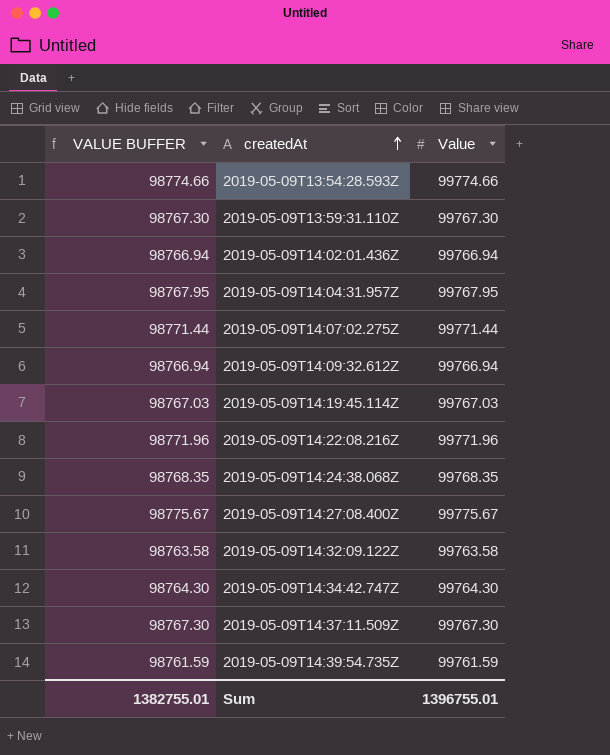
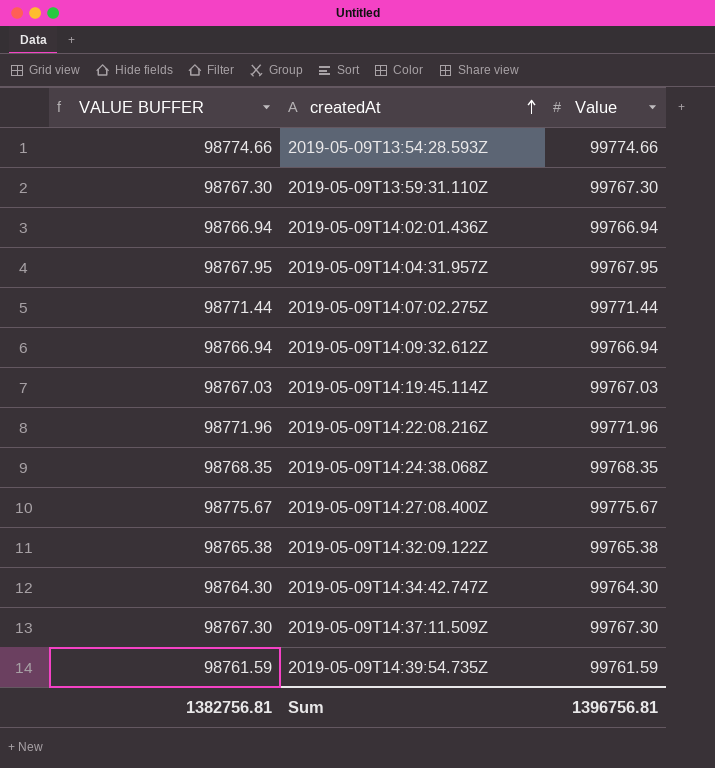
2019-05-09T14:32:09.122Z | VALUE BUFFER: 98763.58 -> 98765.38
2019-05-09T14:32:09.122Z | Value: 99763.58 -> 99765.38
Sum | VALUE BUFFER: 1382755.01 -> 1382756.81
Sum | Value: 1396755.01 -> 1396756.81

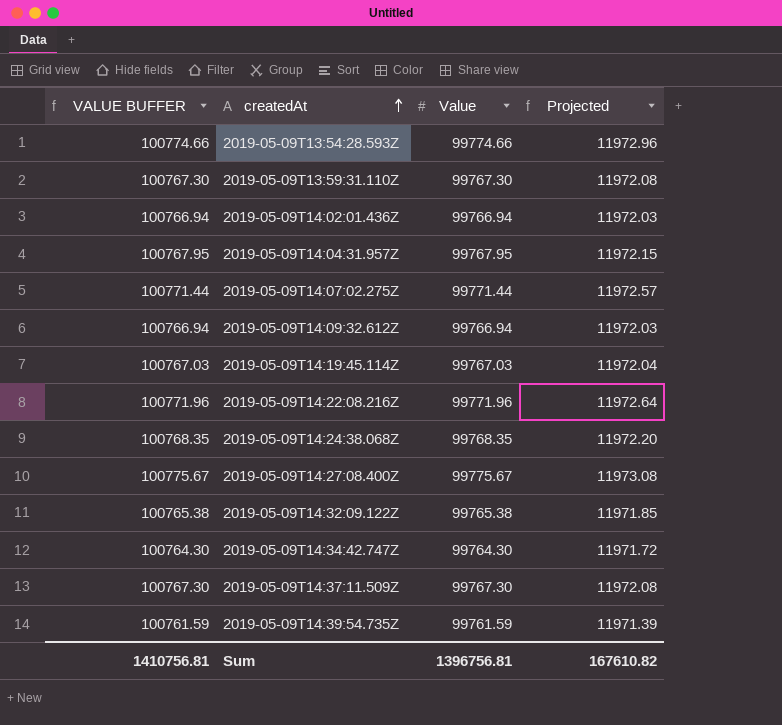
column VALUE BUFFER | formula: [Value] - 1000 -> [Value] + 1000
column Projected | formula: none -> [Value] * 0.12
Sum | VALUE BUFFER: 1382756.81 -> 1410756.81

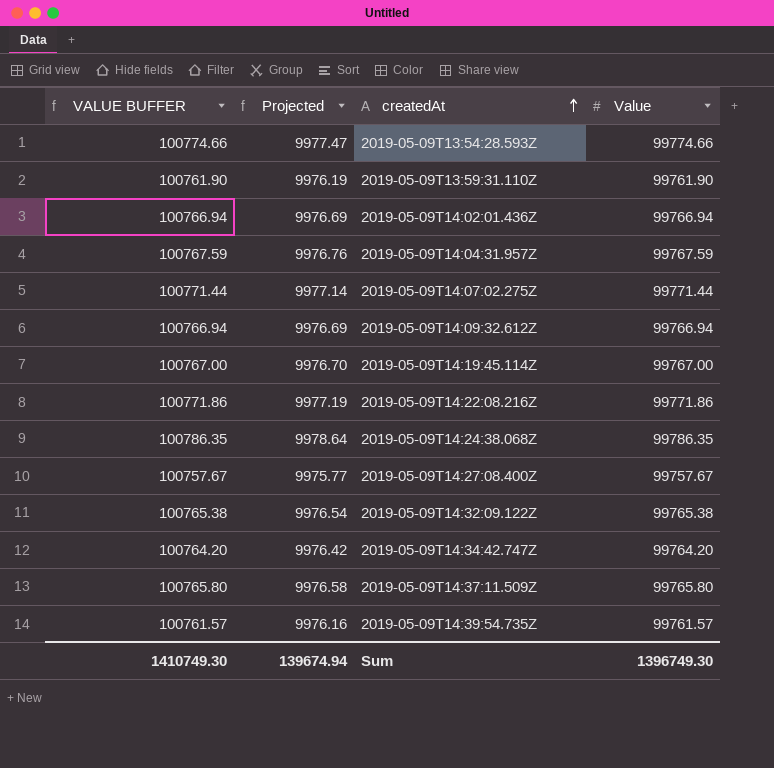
column Projected | formula: [Value] * 0.12 -> [Value] * 0.1
column Projected | position: 4 -> 2
2019-05-09T13:59:31.110Z | VALUE BUFFER: 100767.30 -> 100761.90
2019-05-09T13:59:31.110Z | Value: 99767.30 -> 99761.90
2019-05-09T14:04:31.957Z | VALUE BUFFER: 100767.95 -> 100767.59
2019-05-09T14:04:31.957Z | Value: 99767.95 -> 99767.59
2019-05-09T14:19:45.114Z | VALUE BUFFER: 100767.03 -> 100767.00
2019-05-09T14:19:45.114Z | Value: 99767.03 -> 99767.00
2019-05-09T14:22:08.216Z | VALUE BUFFER: 100771.96 -> 100771.86
2019-05-09T14:22:08.216Z | Value: 99771.96 -> 99771.86
2019-05-09T14:24:38.068Z | VALUE BUFFER: 100768.35 -> 100786.35
2019-05-09T14:24:38.068Z | Value: 99768.35 -> 99786.35
2019-05-09T14:27:08.400Z | VALUE BUFFER: 100775.67 -> 100757.67
2019-05-09T14:27:08.400Z | Value: 99775.67 -> 99757.67
2019-05-09T14:34:42.747Z | VALUE BUFFER: 100764.30 -> 100764.20
2019-05-09T14:34:42.747Z | Value: 99764.30 -> 99764.20
2019-05-09T14:37:11.509Z | VALUE BUFFER: 100767.30 -> 100765.80
2019-05-09T14:37:11.509Z | Value: 99767.30 -> 99765.80
2019-05-09T14:39:54.735Z | VALUE BUFFER: 100761.59 -> 100761.57
2019-05-09T14:39:54.735Z | Value: 99761.59 -> 99761.57
Sum | VALUE BUFFER: 1410756.81 -> 1410749.30
Sum | Projected: 167610.82 -> 139674.94
Sum | Value: 1396756.81 -> 1396749.30

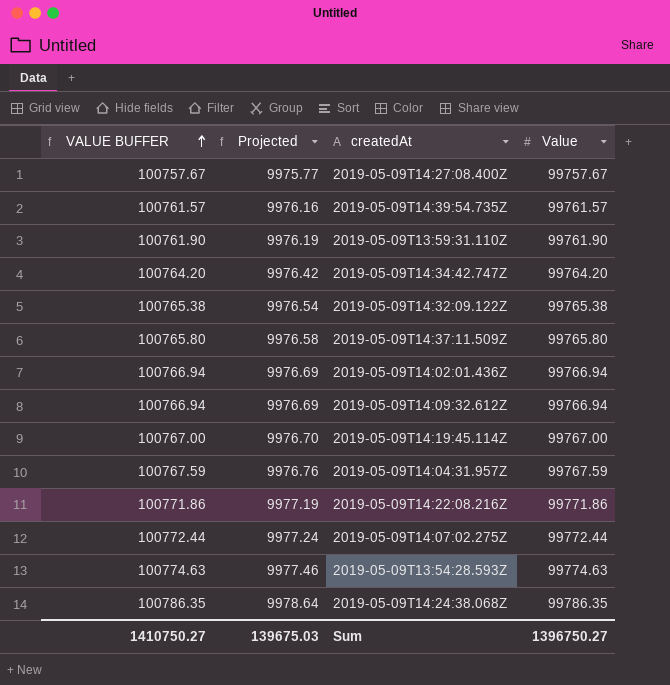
row order: createdAt ascending -> VALUE BUFFER ascending
2019-05-09T14:07:02.275Z | VALUE BUFFER: 100771.44 -> 100772.44
2019-05-09T14:07:02.275Z | Projected: 9977.14 -> 9977.24
2019-05-09T14:07:02.275Z | Value: 99771.44 -> 99772.44
2019-05-09T13:54:28.593Z | VALUE BUFFER: 100774.66 -> 100774.63
2019-05-09T13:54:28.593Z | Projected: 9977.47 -> 9977.46
2019-05-09T13:54:28.593Z | Value: 99774.66 -> 99774.63
Sum | VALUE BUFFER: 1410749.30 -> 1410750.27
Sum | Projected: 139674.94 -> 139675.03
Sum | Value: 1396749.30 -> 1396750.27

